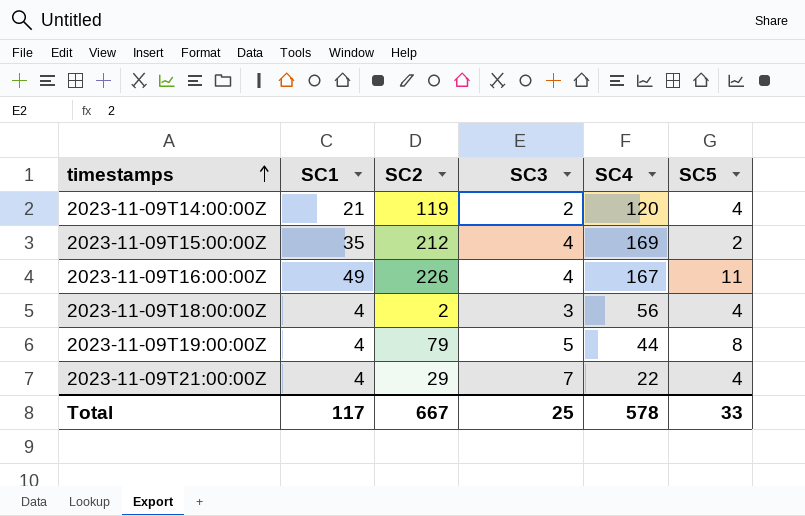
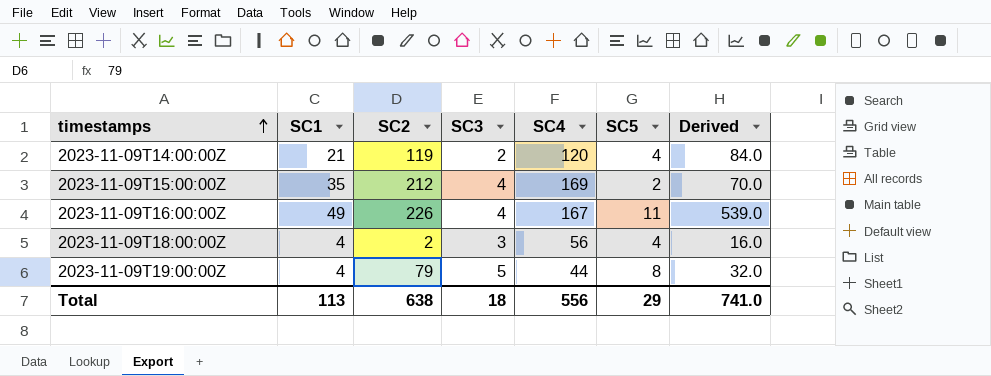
column Derived | formula: none -> [SC1] * [SC5]
row 2023-11-09T21:00:00Z: 4 | 29 | 7 | 22 | 4 -> none
Total | SC1: 117 -> 113
Total | SC2: 667 -> 638
Total | SC3: 25 -> 18
Total | SC4: 578 -> 556
Total | SC5: 33 -> 29

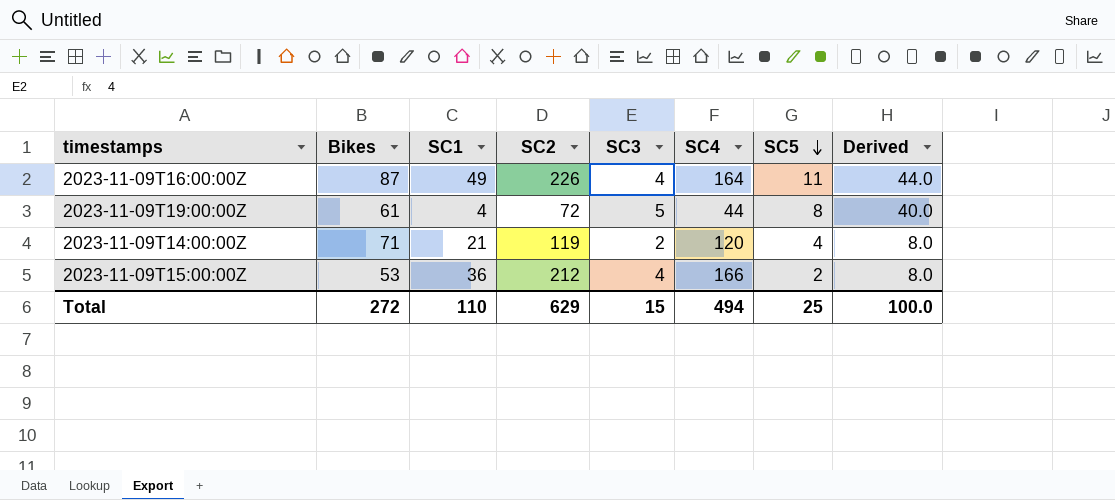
row order: timestamps ascending -> SC5 descending
column Bikes | position: none -> 2
column Derived | formula: [SC1] * [SC5] -> [SC3] * [SC5]
row 2023-11-09T18:00:00Z: 4 | 2 | 3 | 56 | 4 | 16.0 -> none
2023-11-09T16:00:00Z | SC4: 167 -> 164
2023-11-09T19:00:00Z | SC2: 79 -> 72
2023-11-09T15:00:00Z | SC1: 35 -> 36
2023-11-09T15:00:00Z | SC4: 169 -> 166
Total | SC1: 113 -> 110
Total | SC2: 638 -> 629
Total | SC3: 18 -> 15
Total | SC4: 556 -> 494
Total | SC5: 29 -> 25
Total | Derived: 741.0 -> 100.0

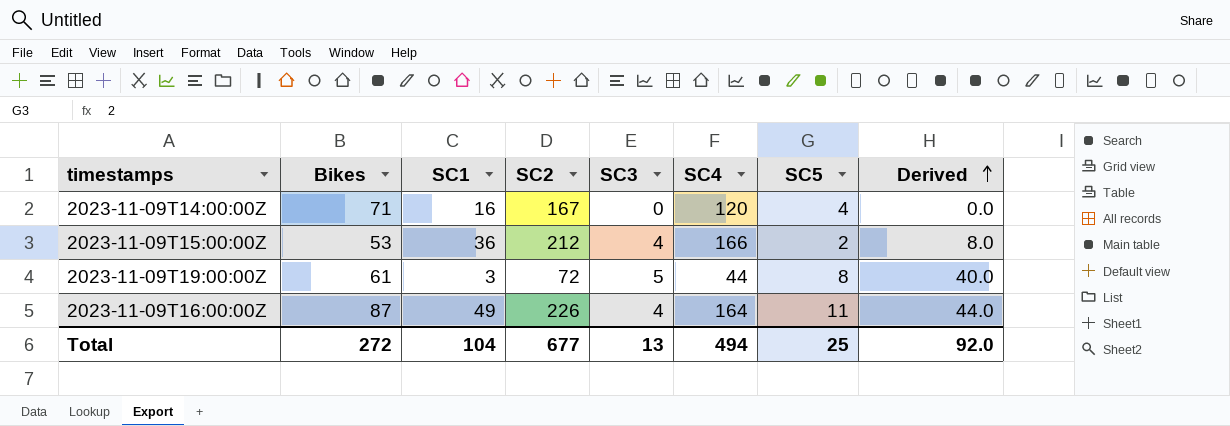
row order: SC5 descending -> Derived ascending
2023-11-09T14:00:00Z | SC1: 21 -> 16
2023-11-09T14:00:00Z | SC2: 119 -> 167
2023-11-09T14:00:00Z | SC3: 2 -> 0
2023-11-09T14:00:00Z | Derived: 8.0 -> 0.0
2023-11-09T19:00:00Z | SC1: 4 -> 3
Total | SC1: 110 -> 104
Total | SC2: 629 -> 677
Total | SC3: 15 -> 13
Total | Derived: 100.0 -> 92.0

